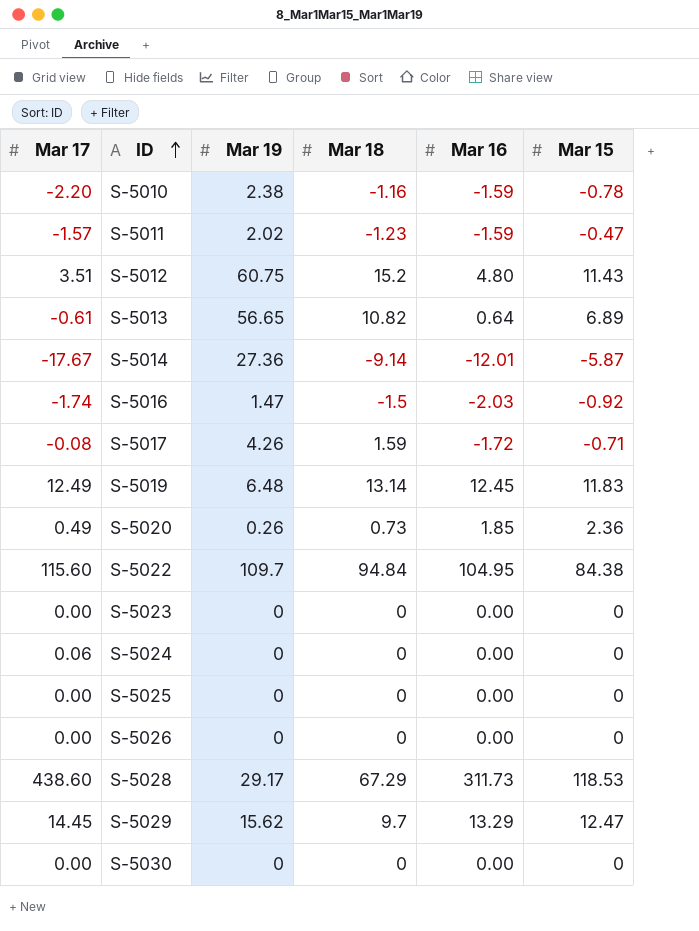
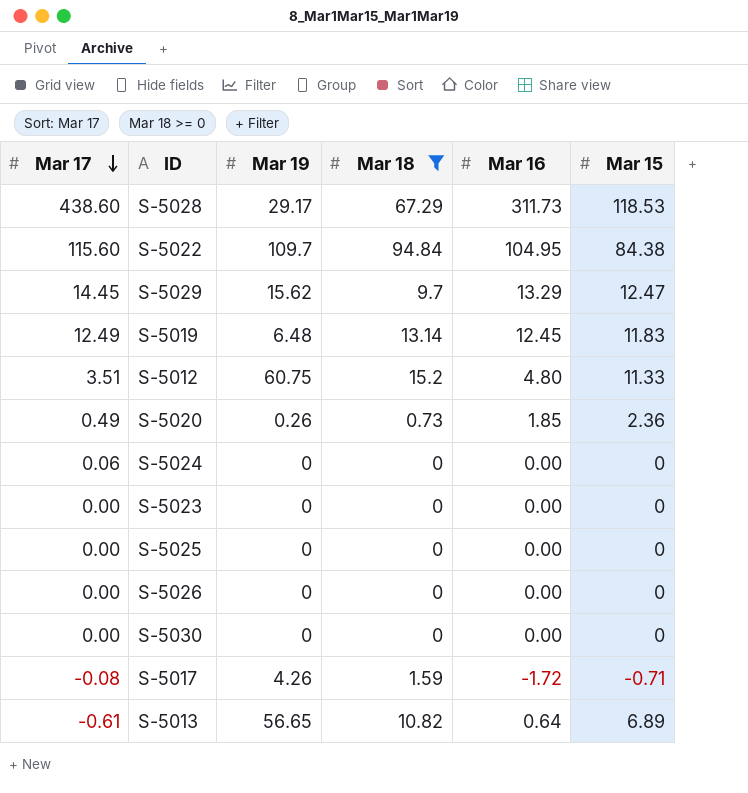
filter: none -> Mar 18 >= 0
row order: ID ascending -> Mar 17 descending
S-5012 | Mar 15: 11.43 -> 11.33

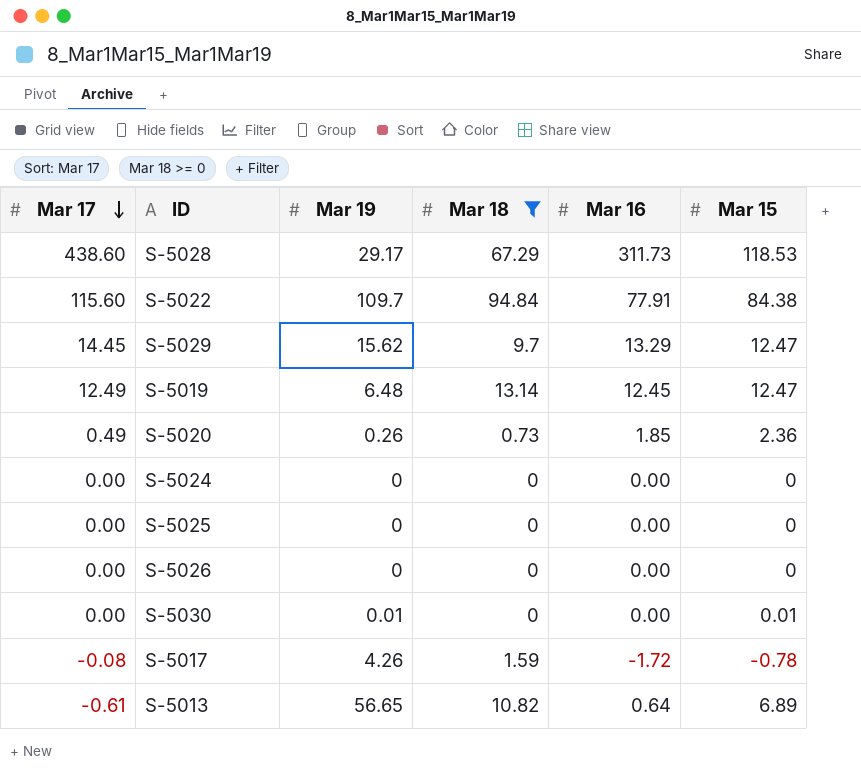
row S-5012: 3.51 | 60.75 | 15.2 | 4.80 | 11.33 -> none
row S-5023: 0.00 | 0 | 0 | 0.00 | 0 -> none
S-5022 | Mar 16: 104.95 -> 77.91
S-5019 | Mar 15: 11.83 -> 12.47
S-5024 | Mar 17: 0.06 -> 0.00
S-5030 | Mar 19: 0 -> 0.01
S-5030 | Mar 15: 0 -> 0.01
S-5017 | Mar 15: -0.71 -> -0.78

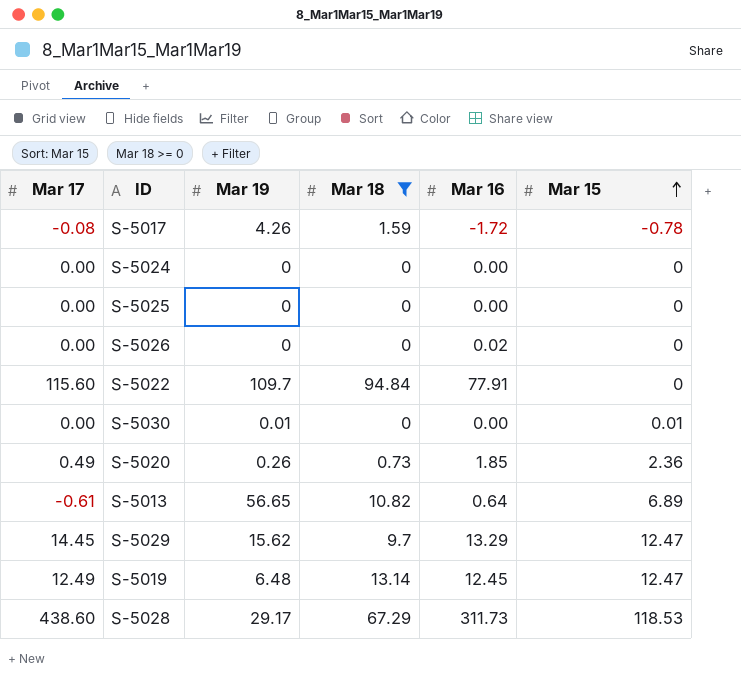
row order: Mar 17 descending -> Mar 15 ascending
S-5026 | Mar 16: 0.00 -> 0.02
S-5022 | Mar 15: 84.38 -> 0

